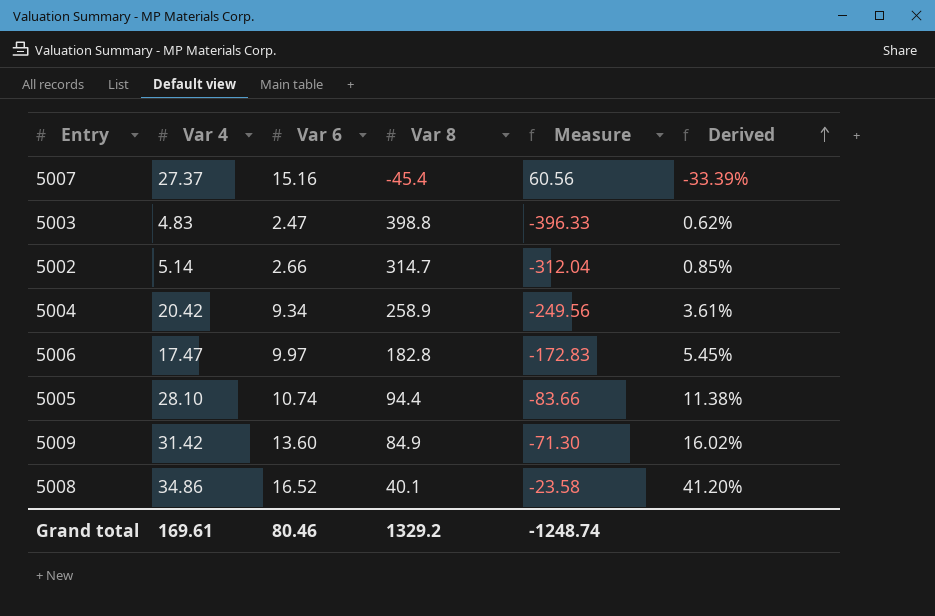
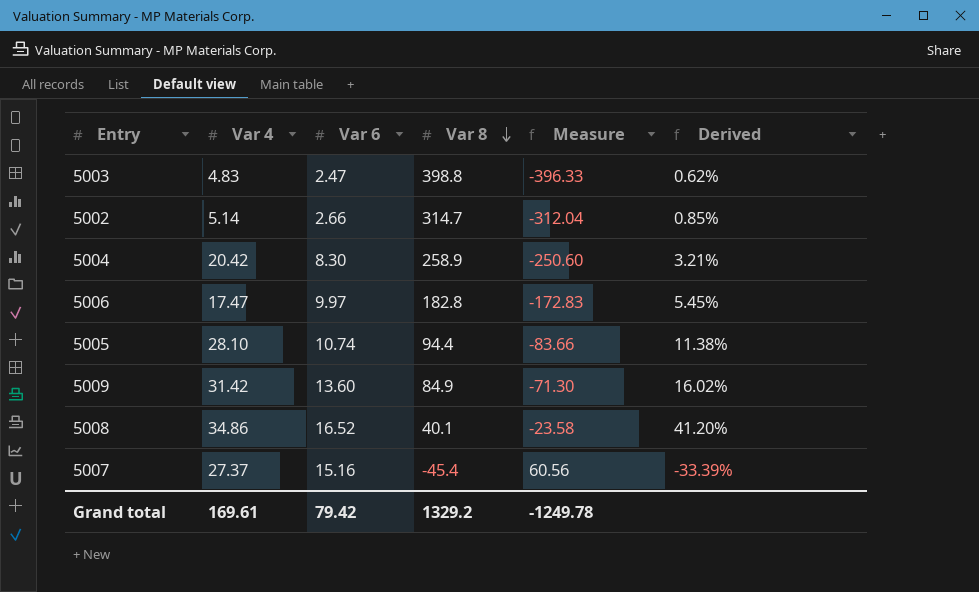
row order: Derived ascending -> Var 8 descending
5004 | Var 6: 9.34 -> 8.30
5004 | Measure: -249.56 -> -250.60
5004 | Derived: 3.61% -> 3.21%
Grand total | Var 6: 80.46 -> 79.42
Grand total | Measure: -1248.74 -> -1249.78

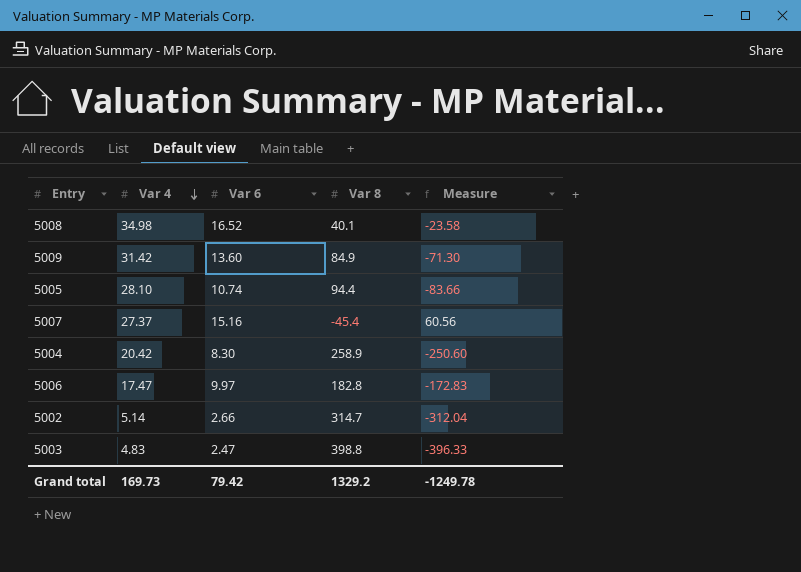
row order: Var 8 descending -> Var 4 descending
column Derived | formula: [Var 6] / [Var 8] -> none
5008 | Var 4: 34.86 -> 34.98
Grand total | Var 4: 169.61 -> 169.73

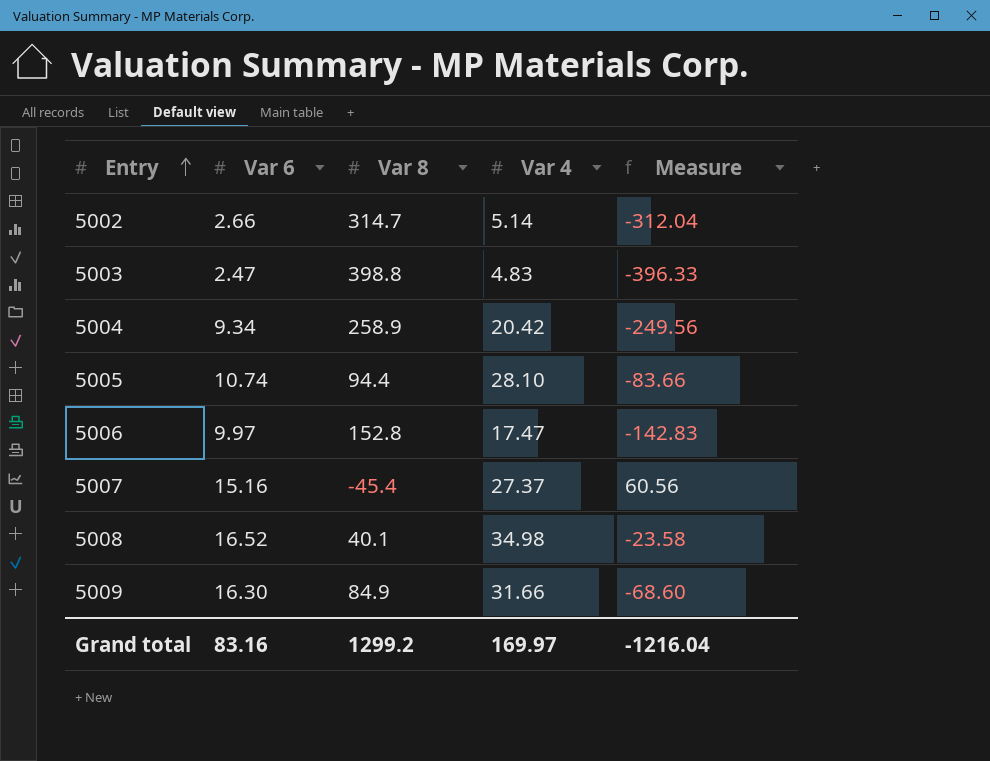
row order: Var 4 descending -> Entry ascending
column Var 4 | position: 2 -> 4
5004 | Var 6: 8.30 -> 9.34
5004 | Measure: -250.60 -> -249.56
5006 | Var 8: 182.8 -> 152.8
5006 | Measure: -172.83 -> -142.83
5009 | Var 6: 13.60 -> 16.30
5009 | Var 4: 31.42 -> 31.66
5009 | Measure: -71.30 -> -68.60
Grand total | Var 6: 79.42 -> 83.16
Grand total | Var 8: 1329.2 -> 1299.2
Grand total | Var 4: 169.73 -> 169.97
Grand total | Measure: -1249.78 -> -1216.04

